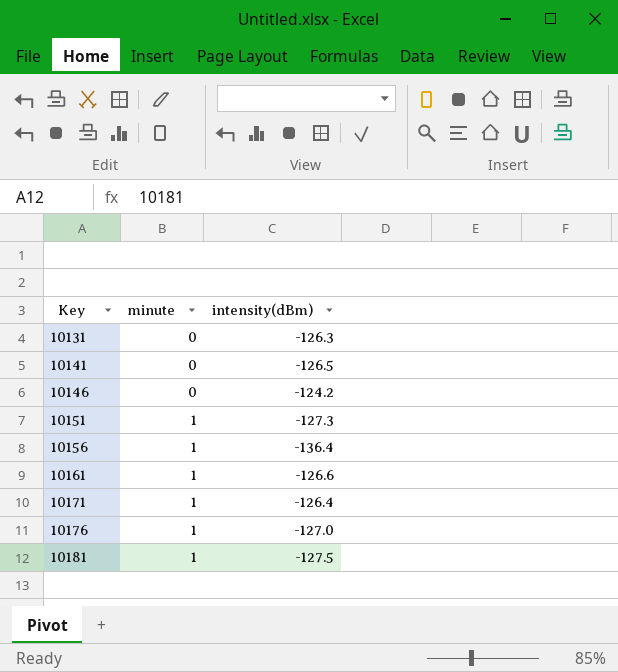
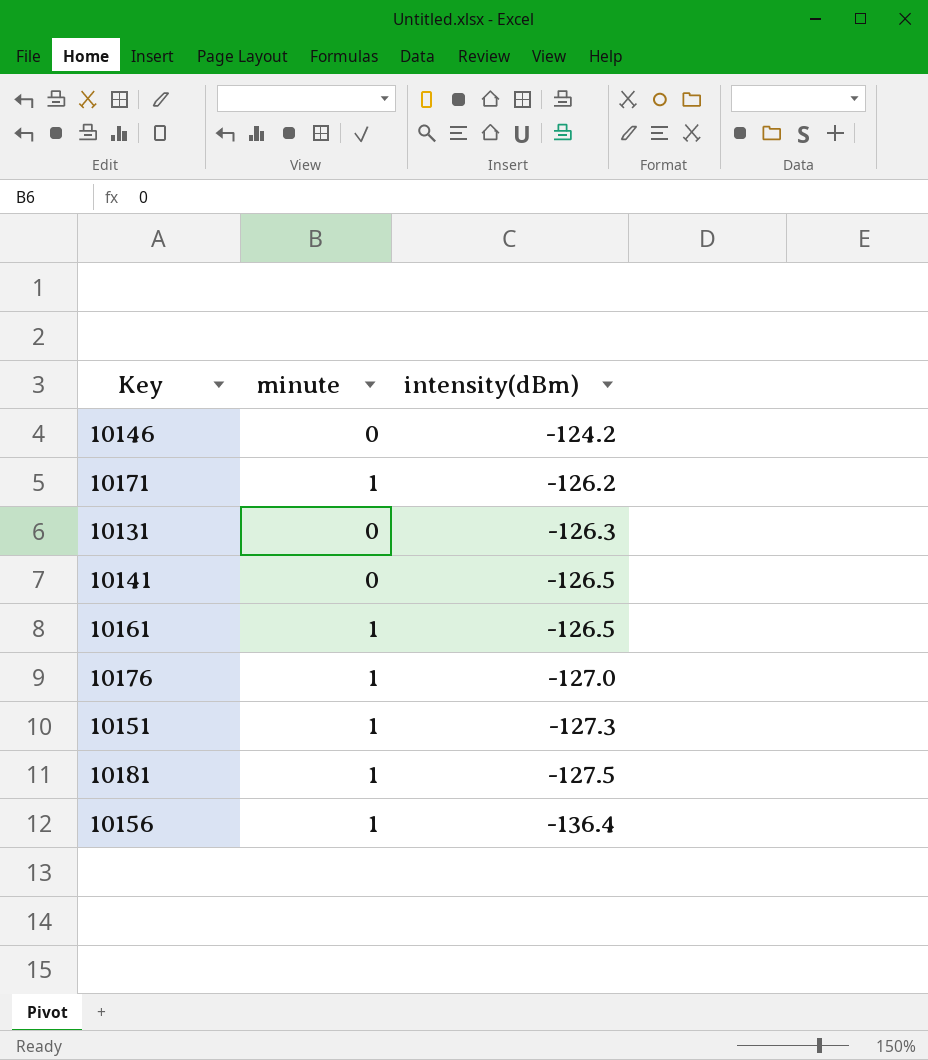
row order: Key ascending -> intensity(dBm) descending
10171 | intensity(dBm): -126.4 -> -126.2
10161 | intensity(dBm): -126.6 -> -126.5

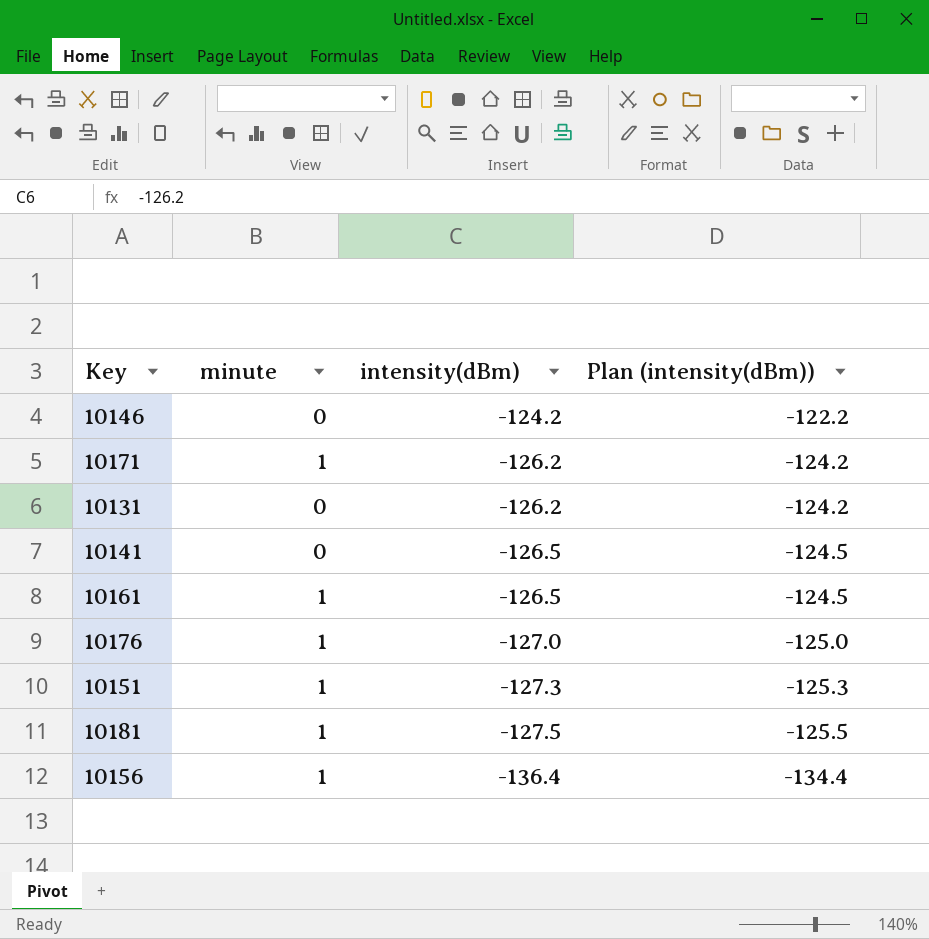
column Plan (intensity(dBm)) | formula: none -> [intensity(dBm)] + 2
10131 | intensity(dBm): -126.3 -> -126.2

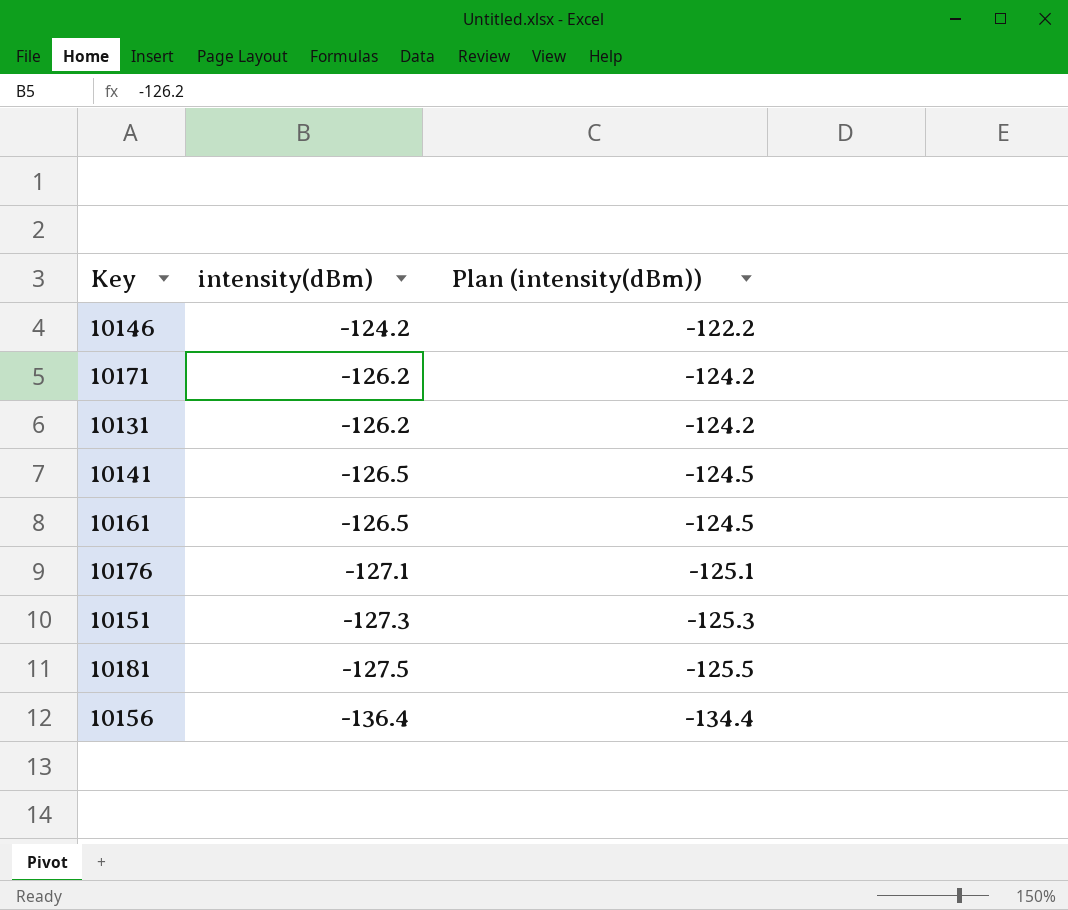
column minute | position: 2 -> none
10176 | intensity(dBm): -127.0 -> -127.1
10176 | Plan (intensity(dBm)): -125.0 -> -125.1

